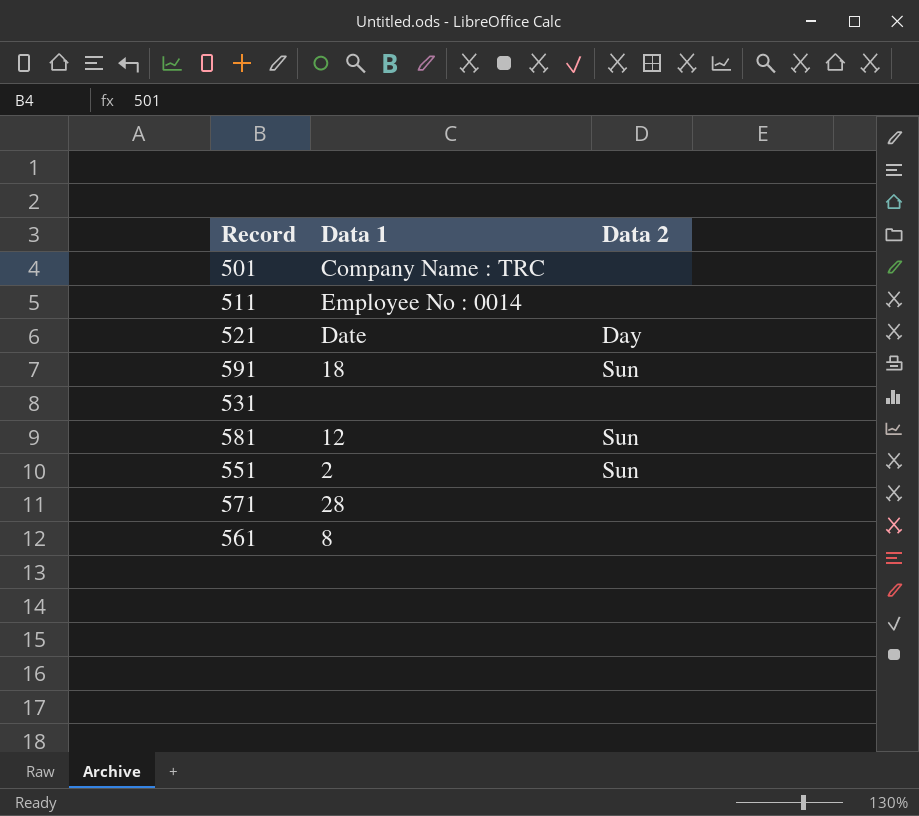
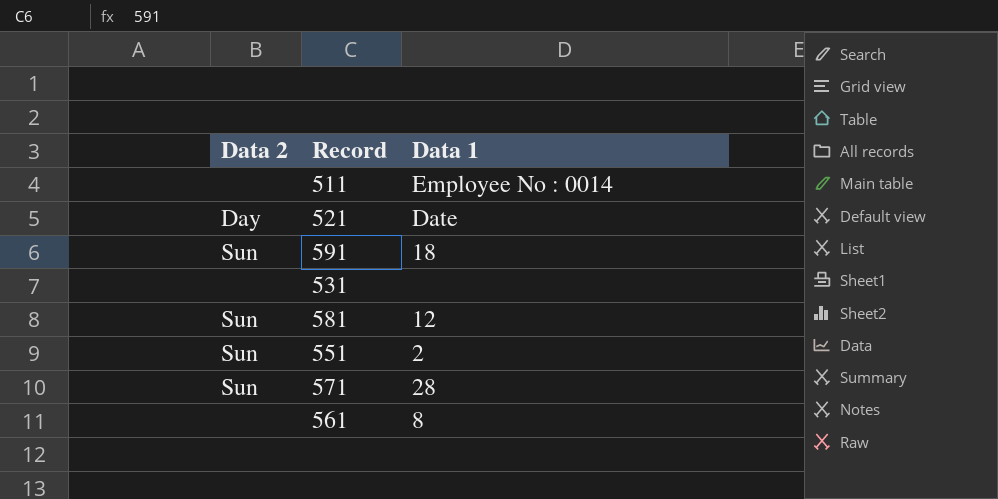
column Data 2 | position: 3 -> 1
row 501: Company Name : TRC | none -> none
571 | Data 2: none -> Sun

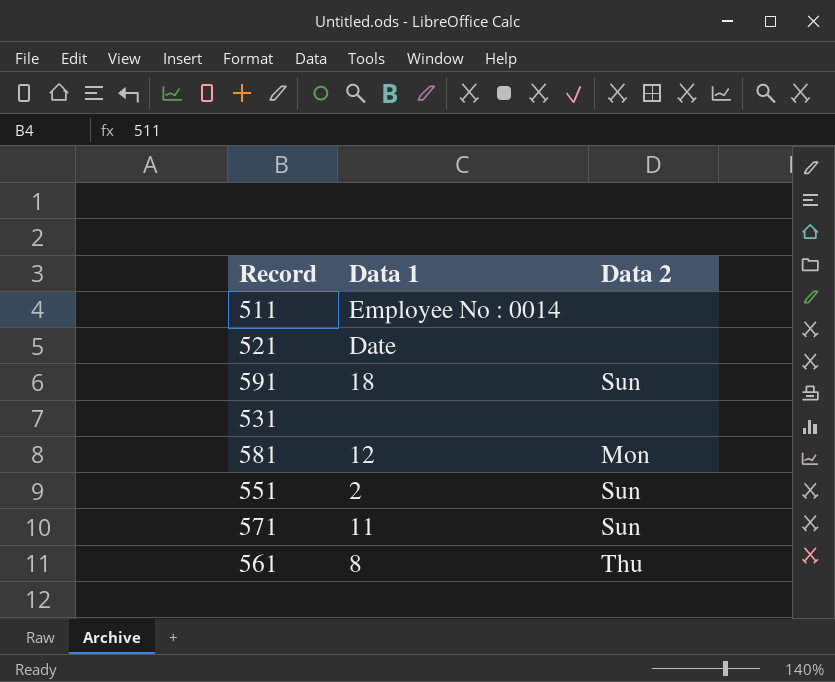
column Data 2 | position: 1 -> 3
521 | Data 2: Day -> none
581 | Data 2: Sun -> Mon
571 | Data 1: 28 -> 11
561 | Data 2: none -> Thu

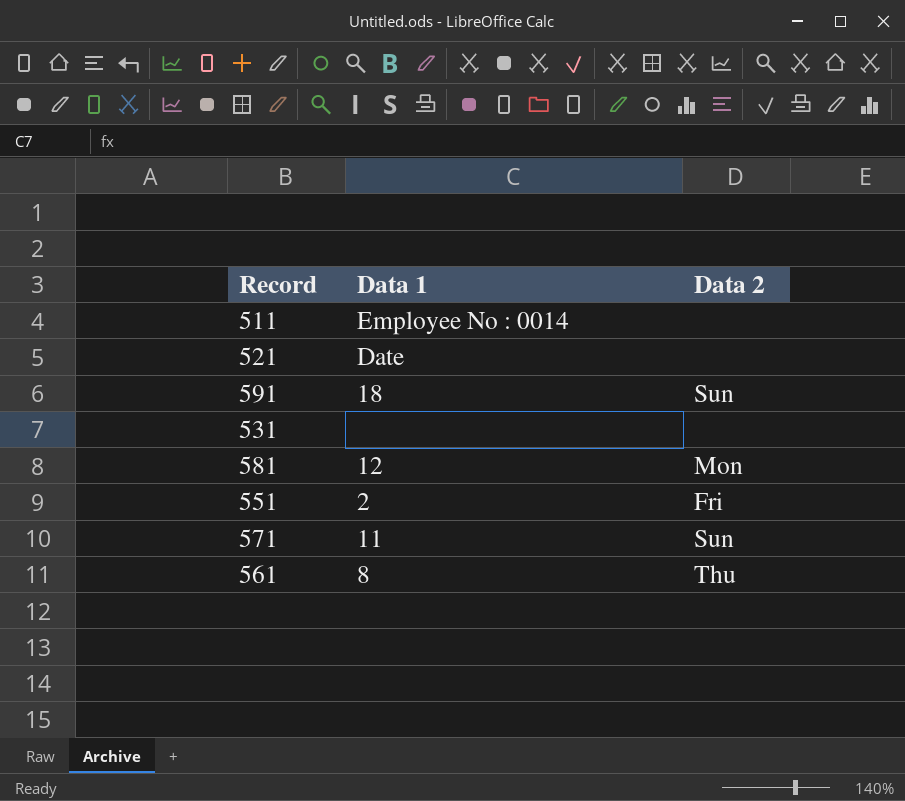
551 | Data 2: Sun -> Fri

